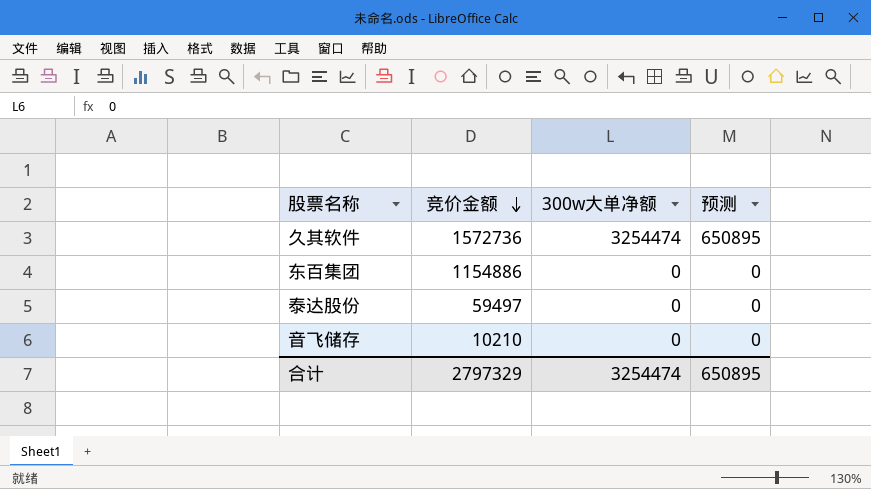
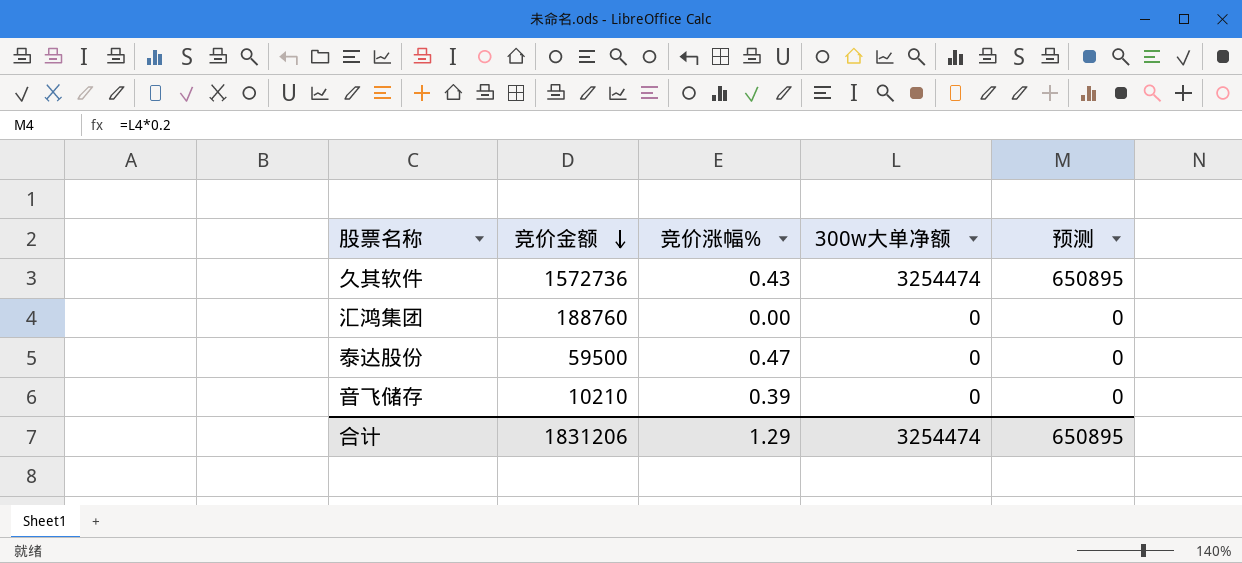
column 竞价涨幅% | position: none -> 3
row 东百集团: 1154886 | 0 | 0 -> none
row 汇鸿集团: none -> 188760 | 0.00 | 0 | 0
泰达股份 | 竞价金额: 59497 -> 59500
合计 | 竞价金额: 2797329 -> 1831206

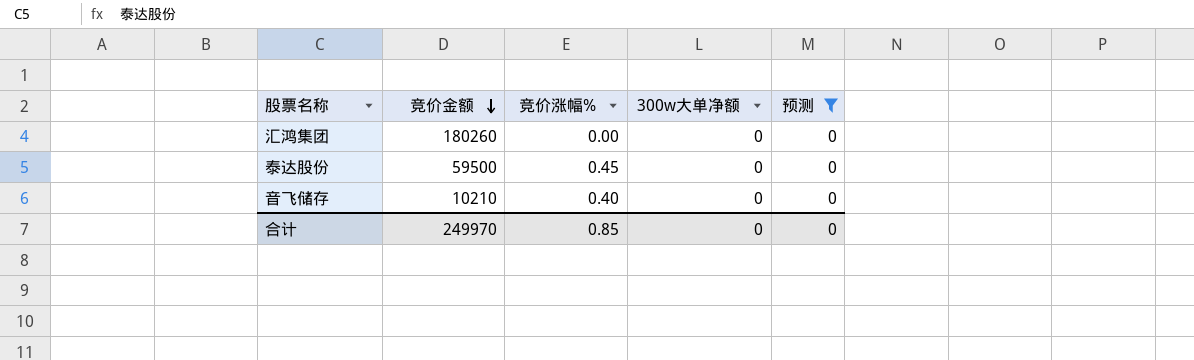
filter: none -> 预测 = 0
汇鸿集团 | 竞价金额: 188760 -> 180260
泰达股份 | 竞价涨幅%: 0.47 -> 0.45
音飞储存 | 竞价涨幅%: 0.39 -> 0.40
合计 | 竞价金额: 1831206 -> 249970
合计 | 竞价涨幅%: 1.29 -> 0.85
合计 | 300w大单净额: 3254474 -> 0
合计 | 预测: 650895 -> 0

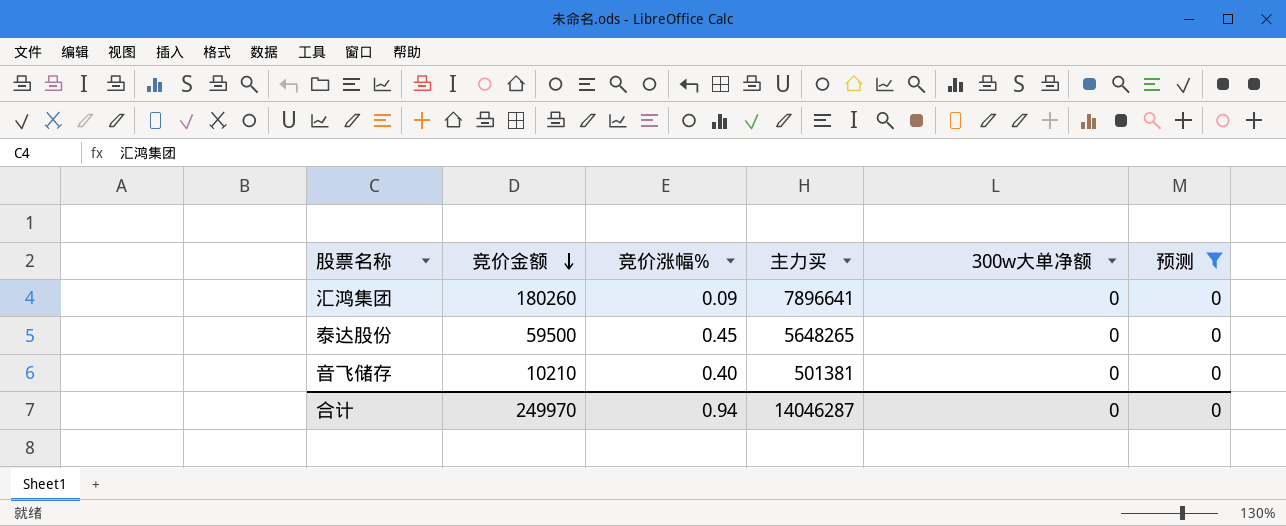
column 主力买 | position: none -> 4
汇鸿集团 | 竞价涨幅%: 0.00 -> 0.09
合计 | 竞价涨幅%: 0.85 -> 0.94

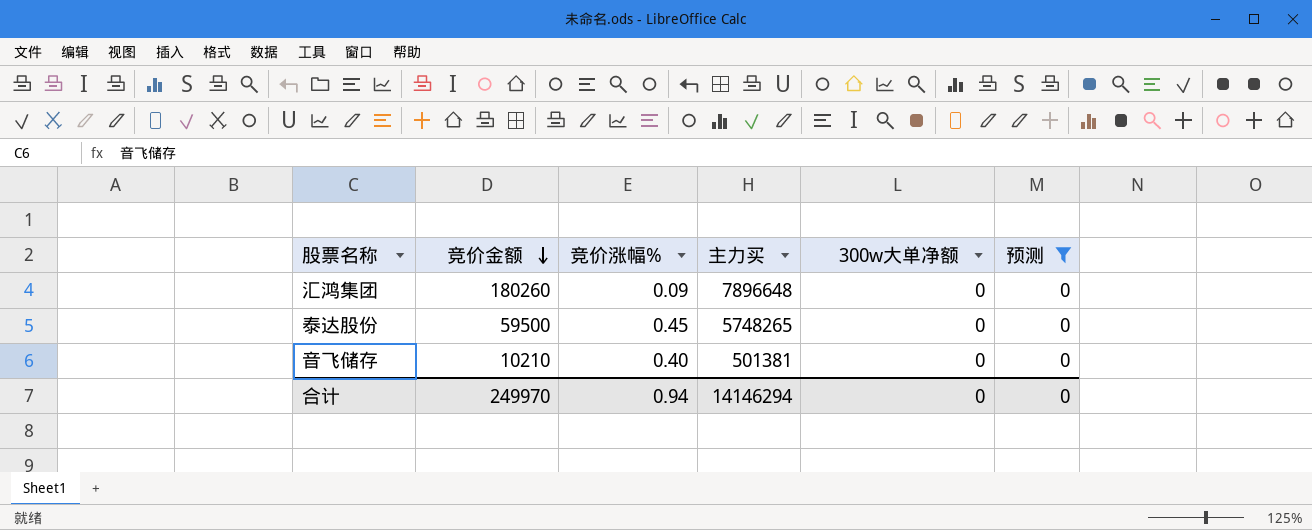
汇鸿集团 | 主力买: 7896641 -> 7896648
泰达股份 | 主力买: 5648265 -> 5748265
合计 | 主力买: 14046287 -> 14146294

